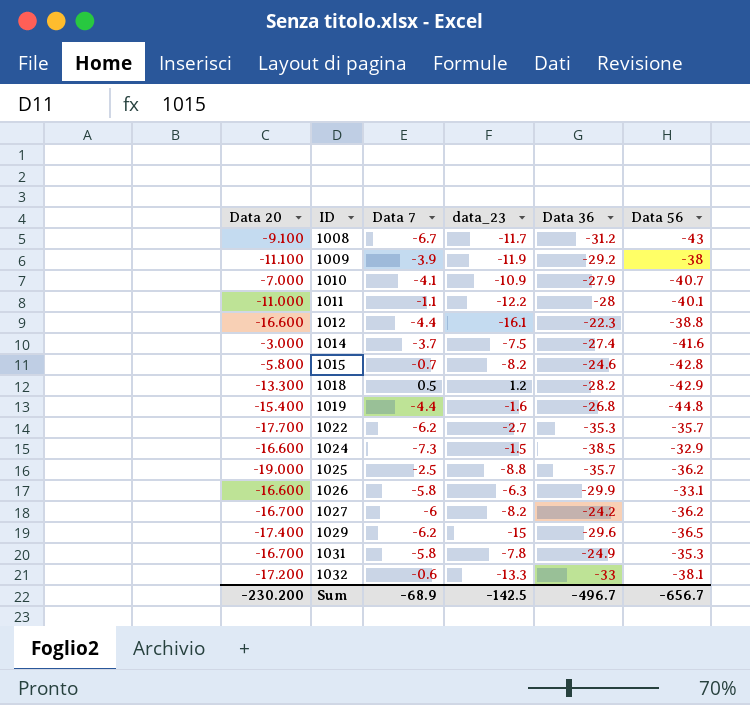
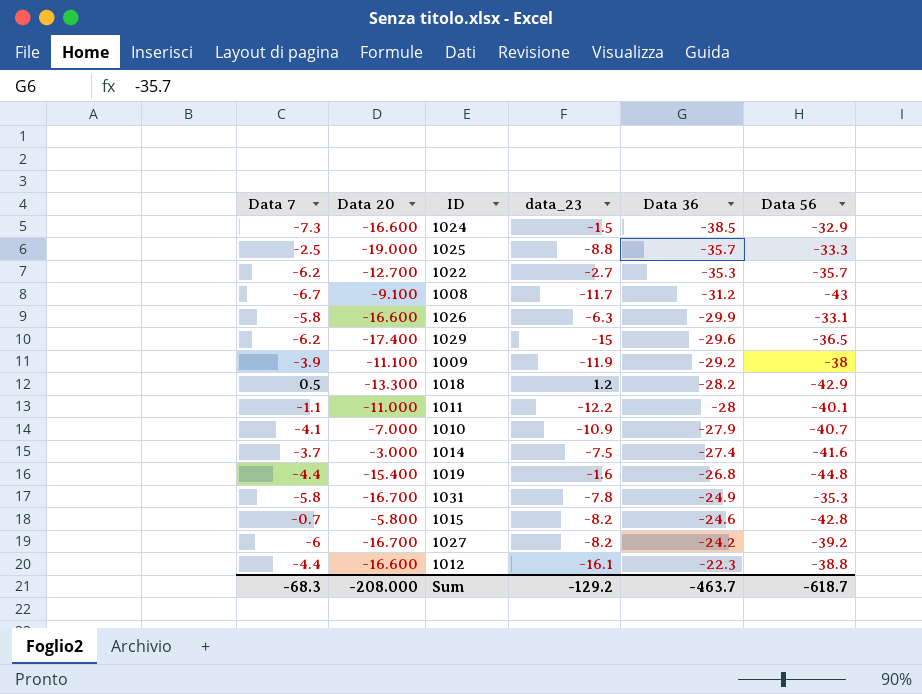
row order: ID ascending -> Data 36 ascending
column Data 7 | position: 3 -> 1
row 1032: -17.200 | -0.6 | -13.3 | -33 | -38.1 -> none
1025 | Data 56: -36.2 -> -33.3
1022 | Data 20: -17.700 -> -12.700
1027 | Data 56: -36.2 -> -39.2
Sum | Data 7: -68.9 -> -68.3
Sum | Data 20: -230.200 -> -208.000
Sum | data_23: -142.5 -> -129.2
Sum | Data 36: -496.7 -> -463.7
Sum | Data 56: -656.7 -> -618.7

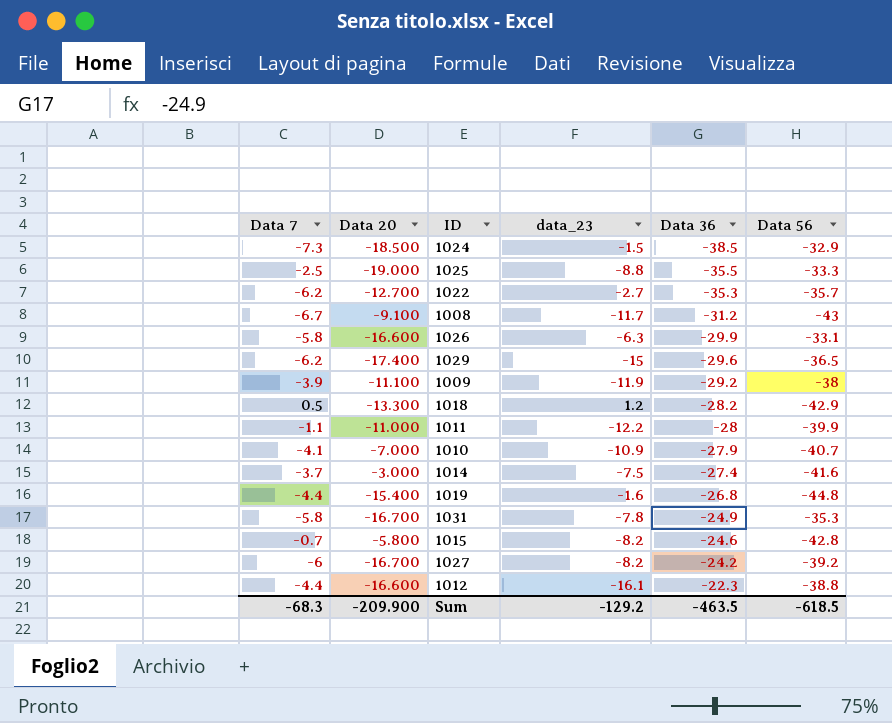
1024 | Data 20: -16.600 -> -18.500
1025 | Data 36: -35.7 -> -35.5
1011 | Data 56: -40.1 -> -39.9
Sum | Data 20: -208.000 -> -209.900
Sum | Data 36: -463.7 -> -463.5
Sum | Data 56: -618.7 -> -618.5

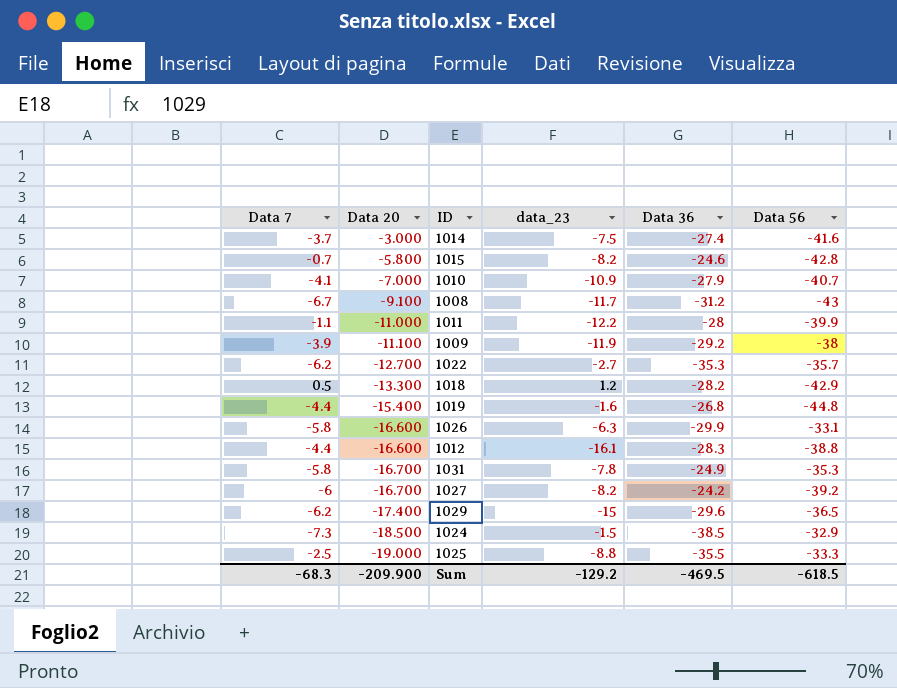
row order: Data 36 ascending -> Data 20 descending
1012 | Data 36: -22.3 -> -28.3
Sum | Data 36: -463.5 -> -469.5

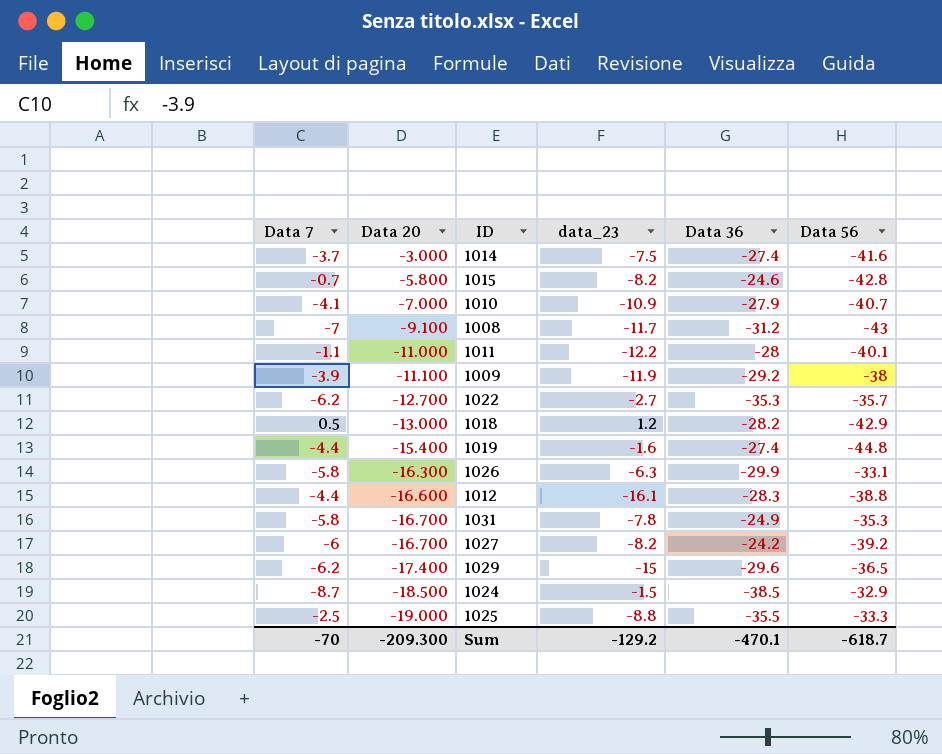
1008 | Data 7: -6.7 -> -7
1011 | Data 56: -39.9 -> -40.1
1018 | Data 20: -13.300 -> -13.000
1019 | Data 36: -26.8 -> -27.4
1026 | Data 20: -16.600 -> -16.300
1024 | Data 7: -7.3 -> -8.7
Sum | Data 7: -68.3 -> -70
Sum | Data 20: -209.900 -> -209.300
Sum | Data 36: -469.5 -> -470.1
Sum | Data 56: -618.5 -> -618.7

